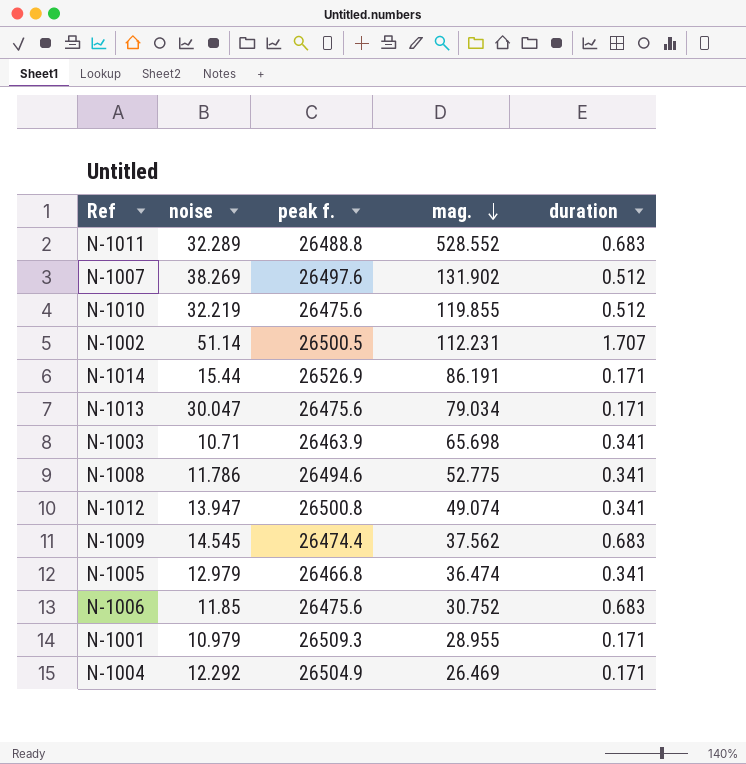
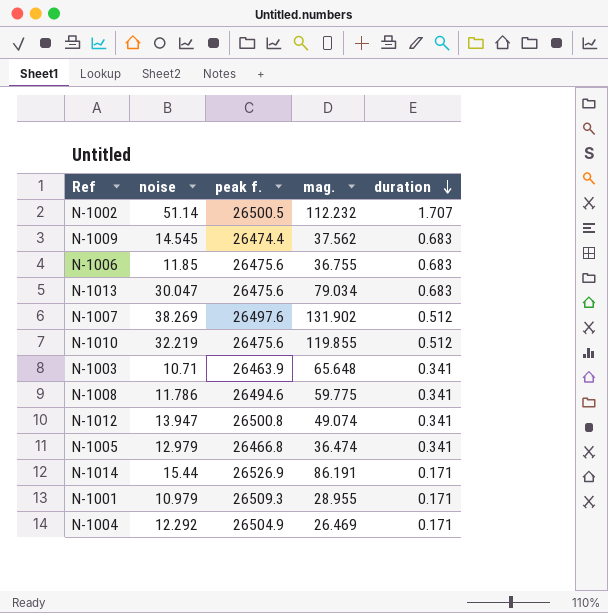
row order: mag. descending -> duration descending
row N-1011: 32.289 | 26488.8 | 528.552 | 0.683 -> none
N-1002 | mag.: 112.231 -> 112.232
N-1006 | mag.: 30.752 -> 36.755
N-1013 | duration: 0.171 -> 0.683
N-1003 | mag.: 65.698 -> 65.648
N-1008 | mag.: 52.775 -> 59.775

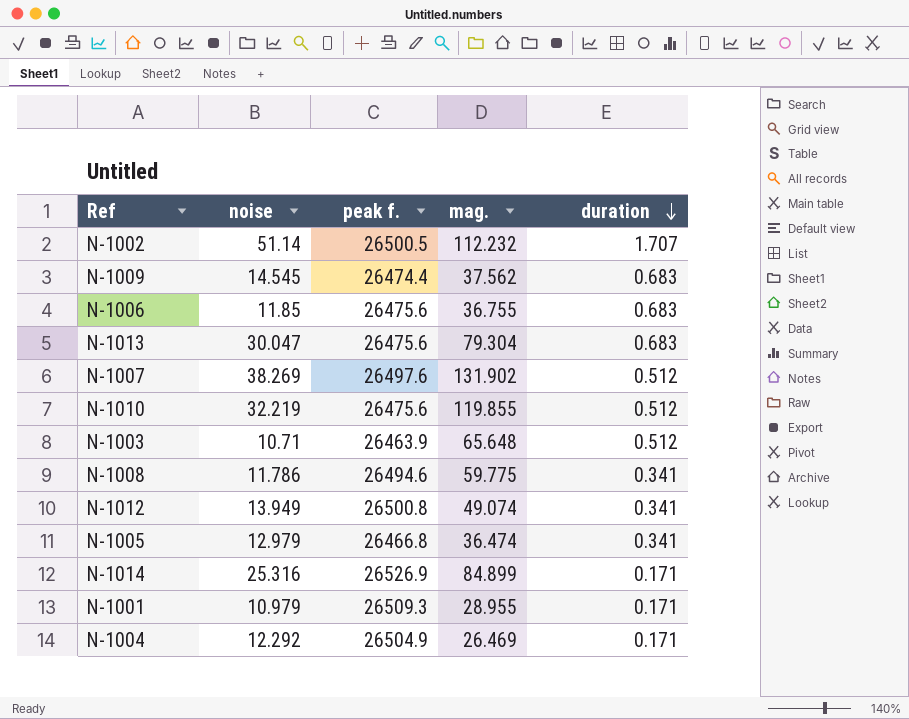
N-1013 | mag.: 79.034 -> 79.304
N-1003 | duration: 0.341 -> 0.512
N-1012 | noise: 13.947 -> 13.949
N-1014 | noise: 15.44 -> 25.316
N-1014 | mag.: 86.191 -> 84.899

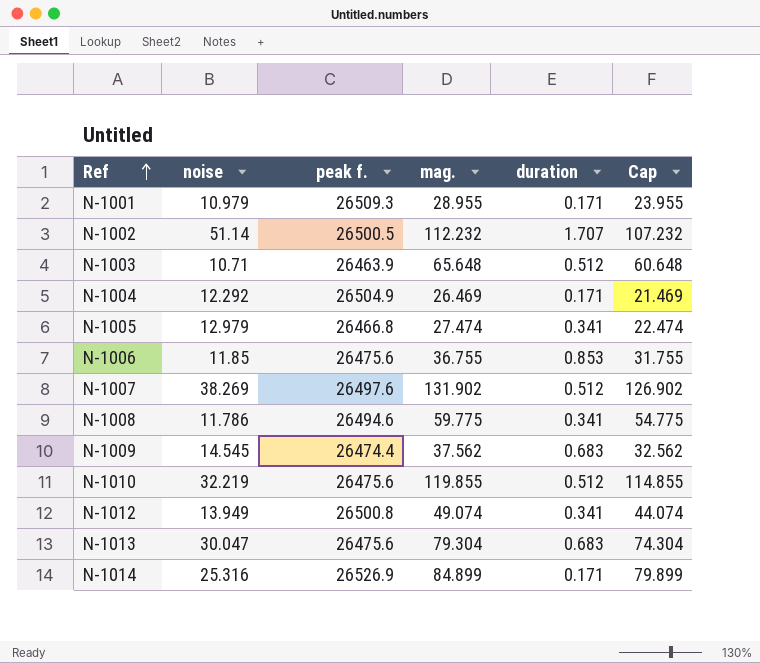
row order: duration descending -> Ref ascending
column Cap | formula: none -> [mag.] - 5
N-1005 | mag.: 36.474 -> 27.474
N-1006 | duration: 0.683 -> 0.853

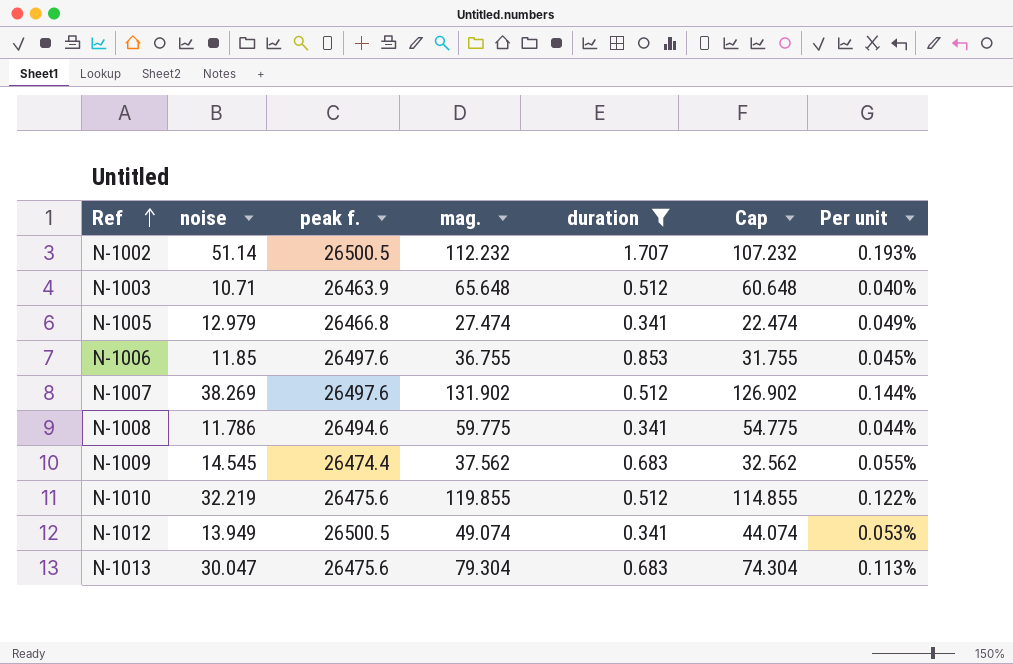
filter: none -> duration != 0.171
column Per unit | formula: none -> [noise] / [peak f.]
N-1006 | peak f.: 26475.6 -> 26497.6
N-1012 | peak f.: 26500.8 -> 26500.5

